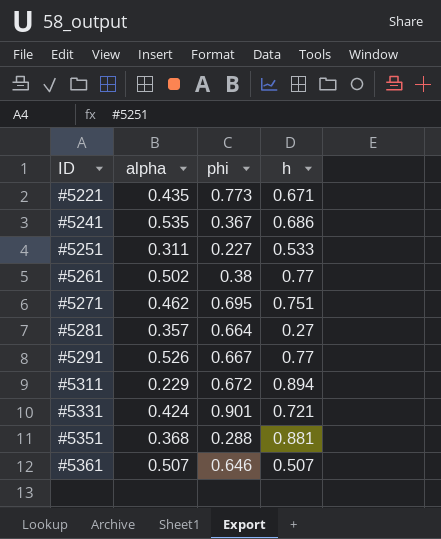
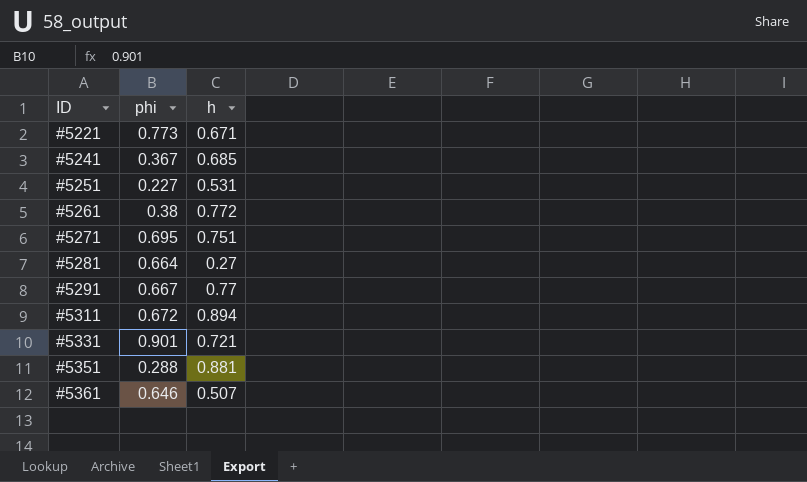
column alpha | position: 2 -> none
#5241 | h: 0.686 -> 0.685
#5251 | h: 0.533 -> 0.531
#5261 | h: 0.77 -> 0.772

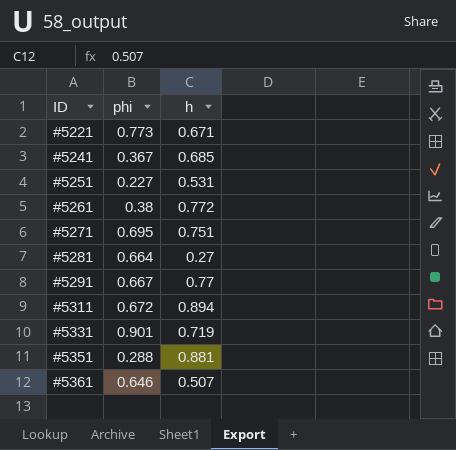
#5331 | h: 0.721 -> 0.719

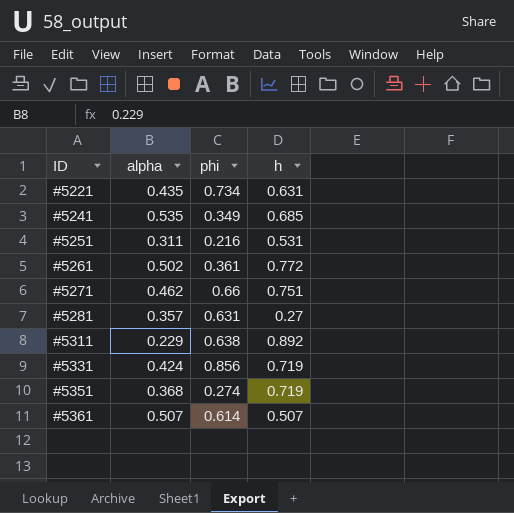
column alpha | position: none -> 2
row #5291: 0.667 | 0.77 -> none
#5221 | phi: 0.773 -> 0.734
#5221 | h: 0.671 -> 0.631
#5241 | phi: 0.367 -> 0.349
#5251 | phi: 0.227 -> 0.216
#5261 | phi: 0.38 -> 0.361
#5271 | phi: 0.695 -> 0.66
#5281 | phi: 0.664 -> 0.631
#5311 | phi: 0.672 -> 0.638
#5311 | h: 0.894 -> 0.892
#5331 | phi: 0.901 -> 0.856
#5351 | phi: 0.288 -> 0.274
#5351 | h: 0.881 -> 0.719
#5361 | phi: 0.646 -> 0.614

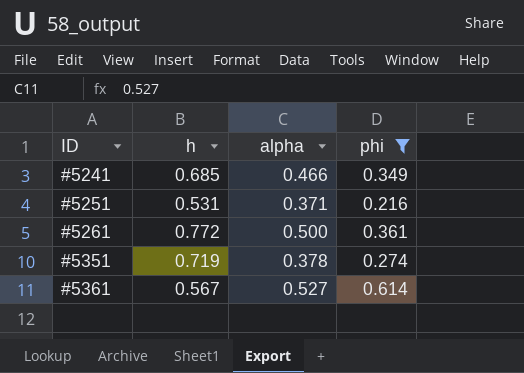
filter: none -> phi <= 0.614
column h | position: 4 -> 2
#5241 | alpha: 0.535 -> 0.466
#5251 | alpha: 0.311 -> 0.371
#5261 | alpha: 0.502 -> 0.500
#5351 | alpha: 0.368 -> 0.378
#5361 | h: 0.507 -> 0.567
#5361 | alpha: 0.507 -> 0.527

